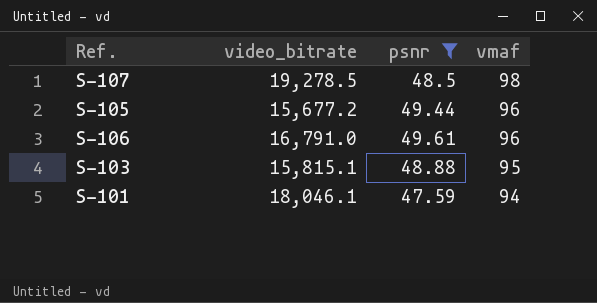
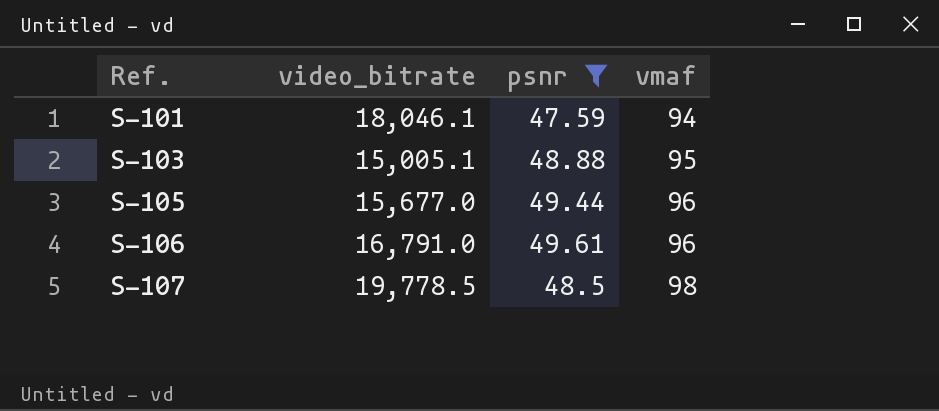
row order: vmaf descending -> Ref. ascending
S-103 | video_bitrate: 15,815.1 -> 15,005.1
S-105 | video_bitrate: 15,677.2 -> 15,677.0
S-107 | video_bitrate: 19,278.5 -> 19,778.5

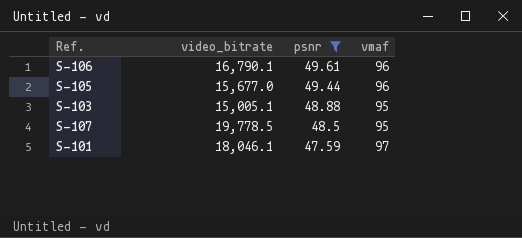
row order: Ref. ascending -> psnr descending
S-106 | video_bitrate: 16,791.0 -> 16,790.1
S-107 | vmaf: 98 -> 95
S-101 | vmaf: 94 -> 97

